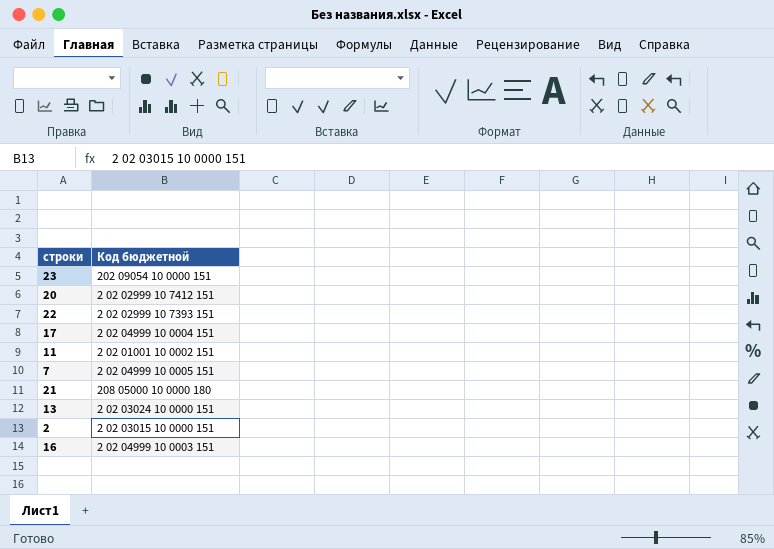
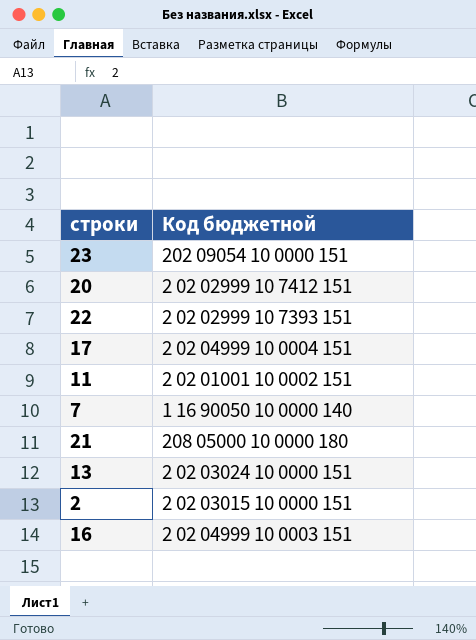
7 | Код бюджетной: 2 02 04999 10 0005 151 -> 1 16 90050 10 0000 140

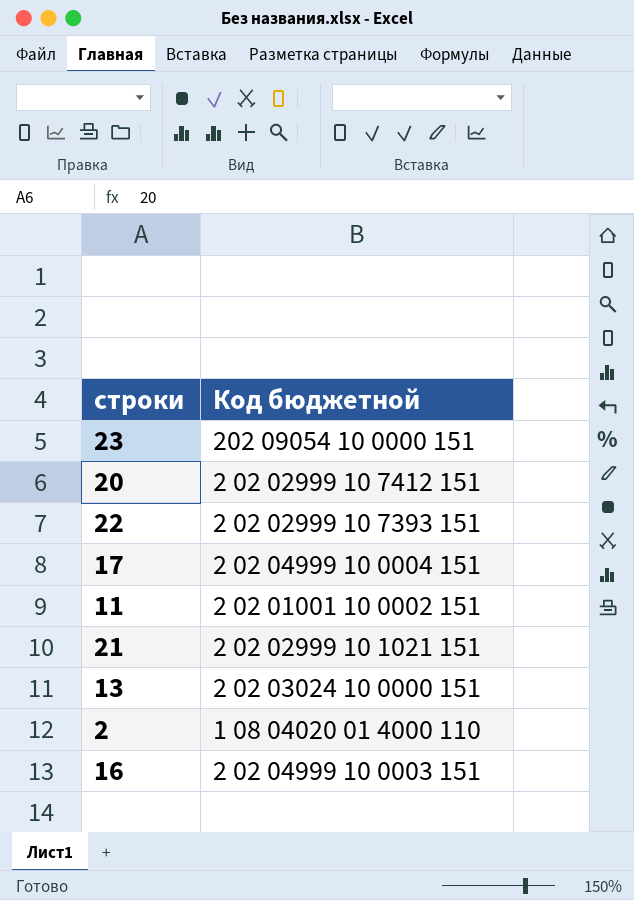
row 7: 1 16 90050 10 0000 140 -> none
21 | Код бюджетной: 208 05000 10 0000 180 -> 2 02 02999 10 1021 151
2 | Код бюджетной: 2 02 03015 10 0000 151 -> 1 08 04020 01 4000 110

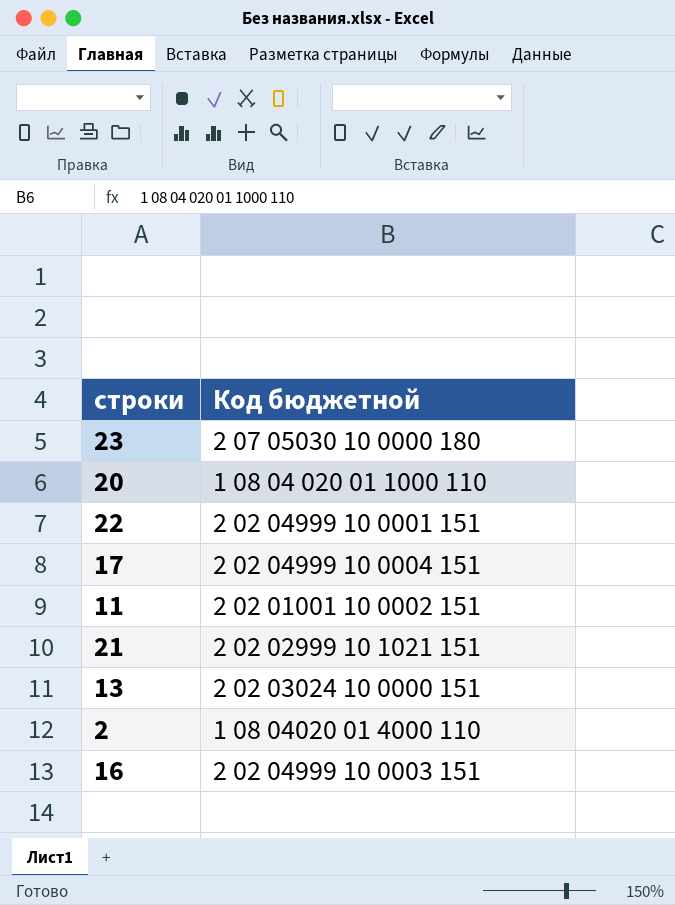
23 | Код бюджетной: 202 09054 10 0000 151 -> 2 07 05030 10 0000 180
20 | Код бюджетной: 2 02 02999 10 7412 151 -> 1 08 04 020 01 1000 110
22 | Код бюджетной: 2 02 02999 10 7393 151 -> 2 02 04999 10 0001 151

